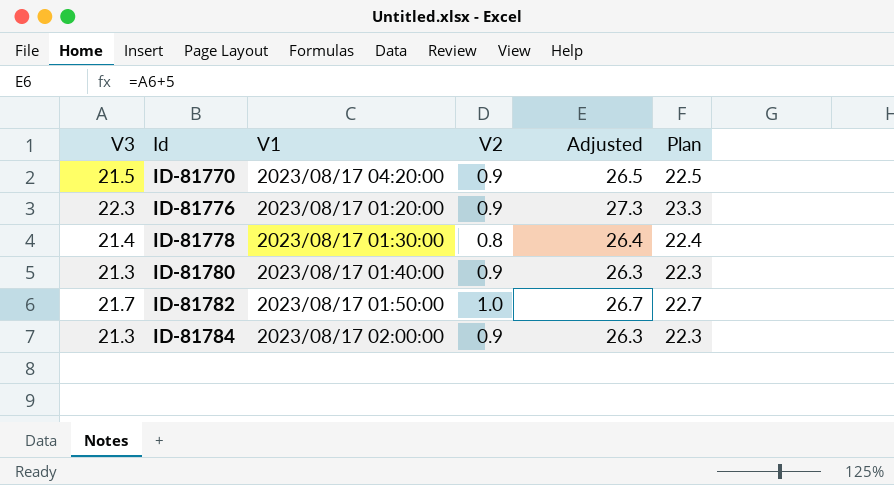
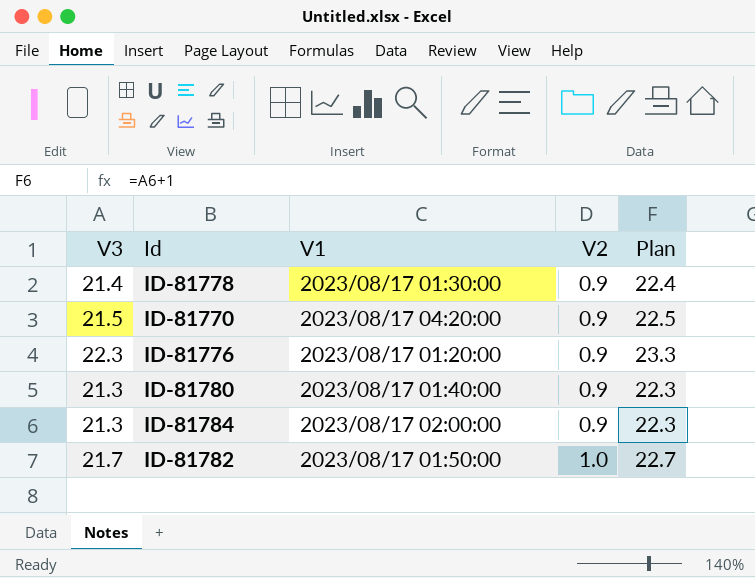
row order: Id ascending -> V2 ascending
column Adjusted | formula: [V3] + 5 -> none
ID-81778 | V2: 0.8 -> 0.9

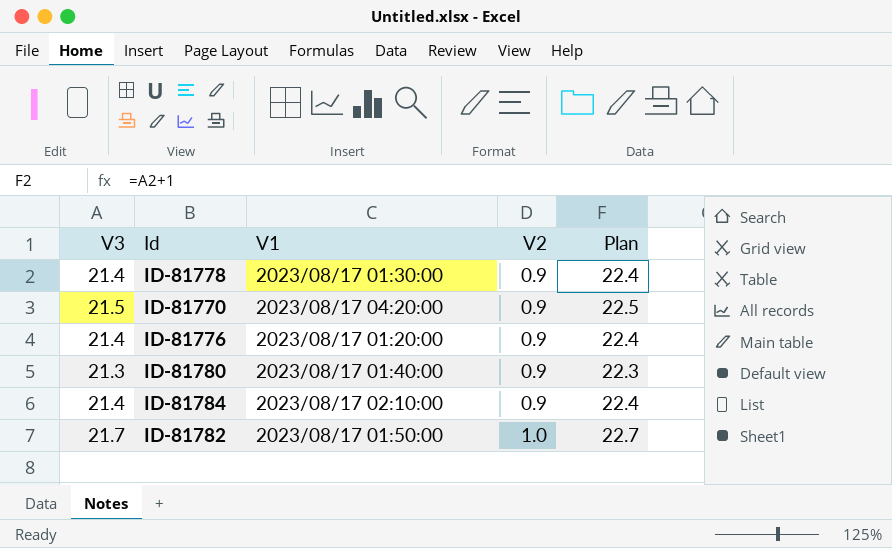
ID-81776 | V3: 22.3 -> 21.4
ID-81776 | Plan: 23.3 -> 22.4
ID-81784 | V3: 21.3 -> 21.4
ID-81784 | V1: 2023/08/17 02:00:00 -> 2023/08/17 02:10:00
ID-81784 | Plan: 22.3 -> 22.4

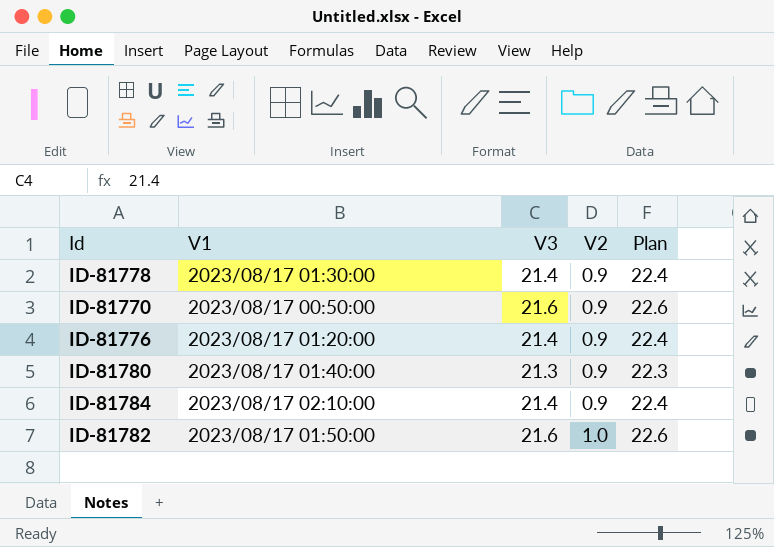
column V3 | position: 1 -> 3
ID-81770 | V1: 2023/08/17 04:20:00 -> 2023/08/17 00:50:00
ID-81770 | V3: 21.5 -> 21.6
ID-81770 | Plan: 22.5 -> 22.6
ID-81782 | V3: 21.7 -> 21.6
ID-81782 | Plan: 22.7 -> 22.6

